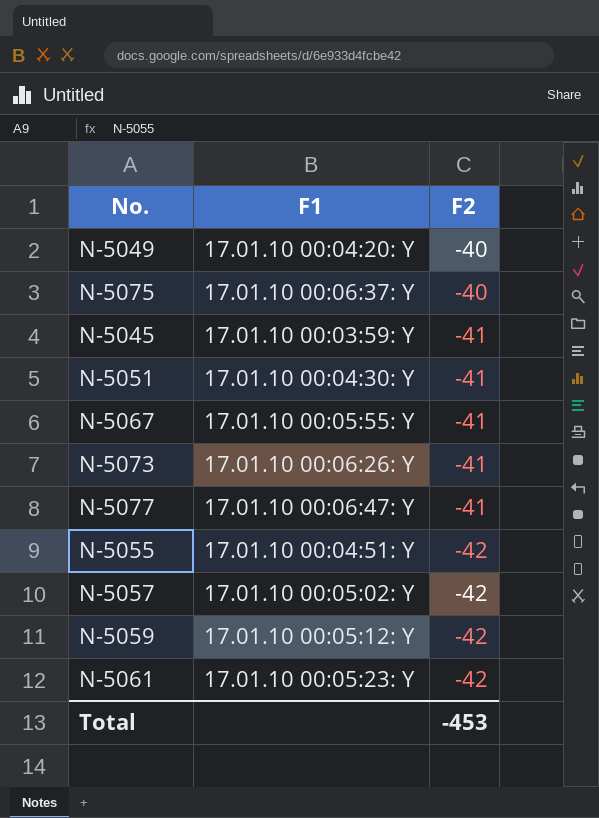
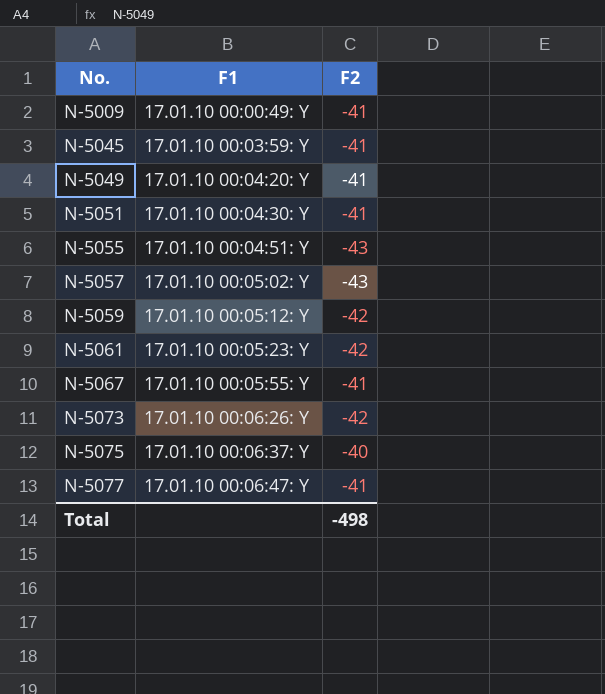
row order: F2 descending -> No. ascending
row N-5009: none -> 17.01.10 00:00:49: Y | -41
N-5049 | F2: -40 -> -41
N-5055 | F2: -42 -> -43
N-5057 | F2: -42 -> -43
N-5073 | F2: -41 -> -42
Total | F2: -453 -> -498

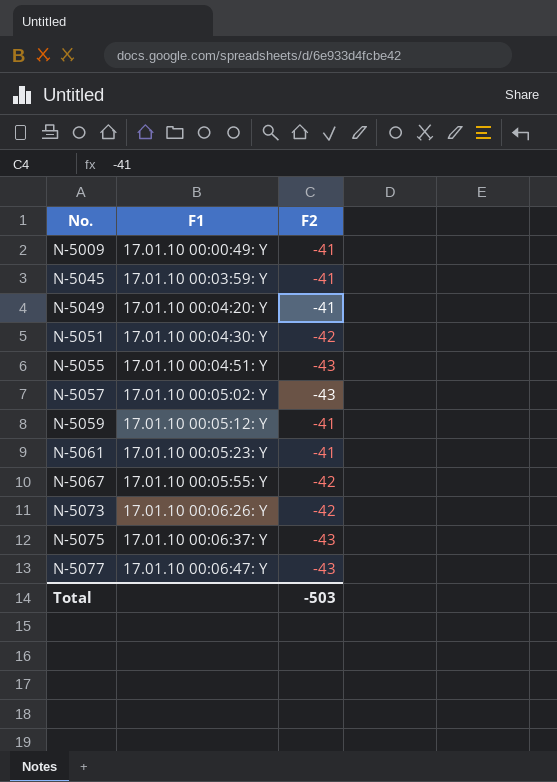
N-5051 | F2: -41 -> -42
N-5059 | F2: -42 -> -41
N-5061 | F2: -42 -> -41
N-5067 | F2: -41 -> -42
N-5075 | F2: -40 -> -43
N-5077 | F2: -41 -> -43
Total | F2: -498 -> -503

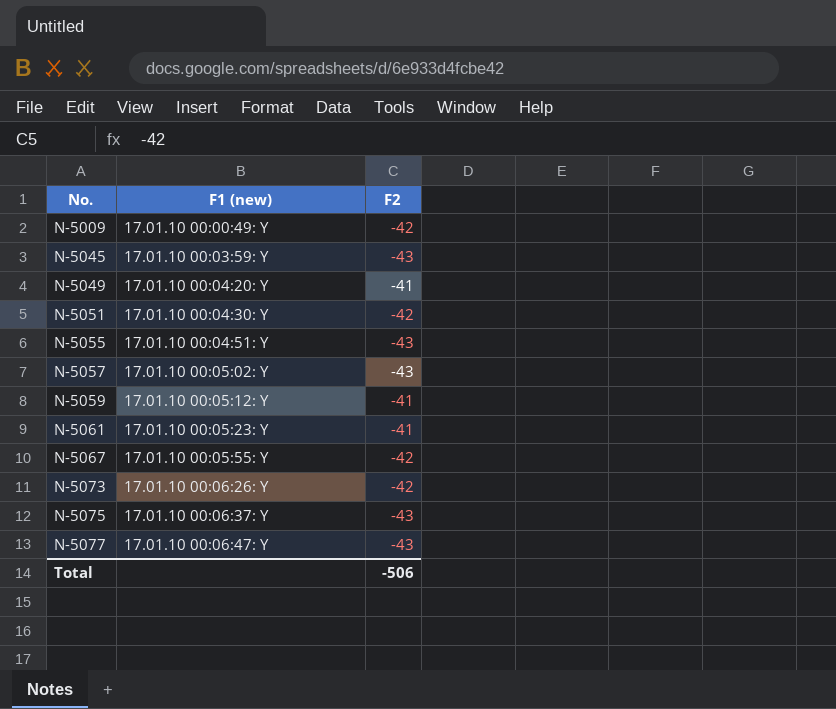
column name: F1 -> F1 (new)
N-5009 | F2: -41 -> -42
N-5045 | F2: -41 -> -43
Total | F2: -503 -> -506

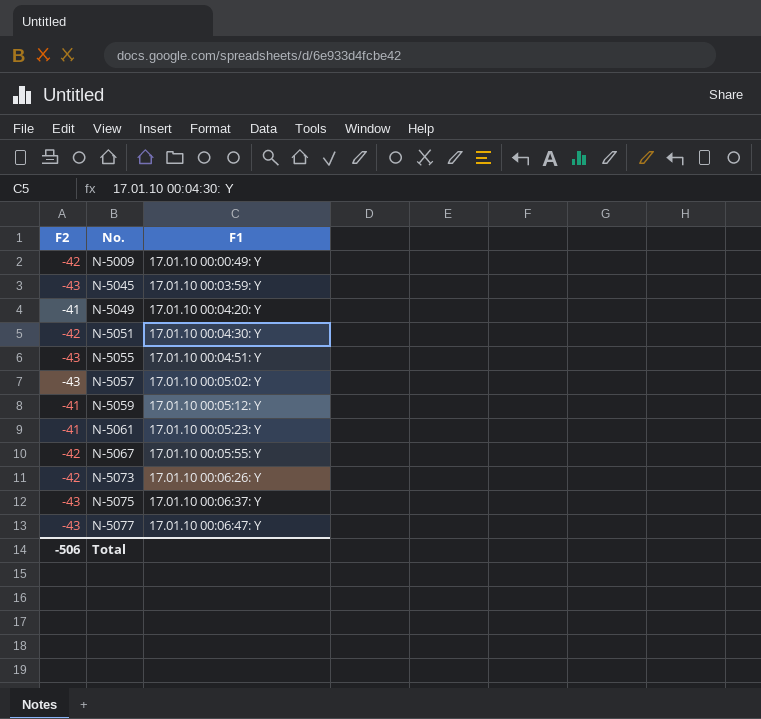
column F2 | position: 3 -> 1
column name: F1 (new) -> F1

